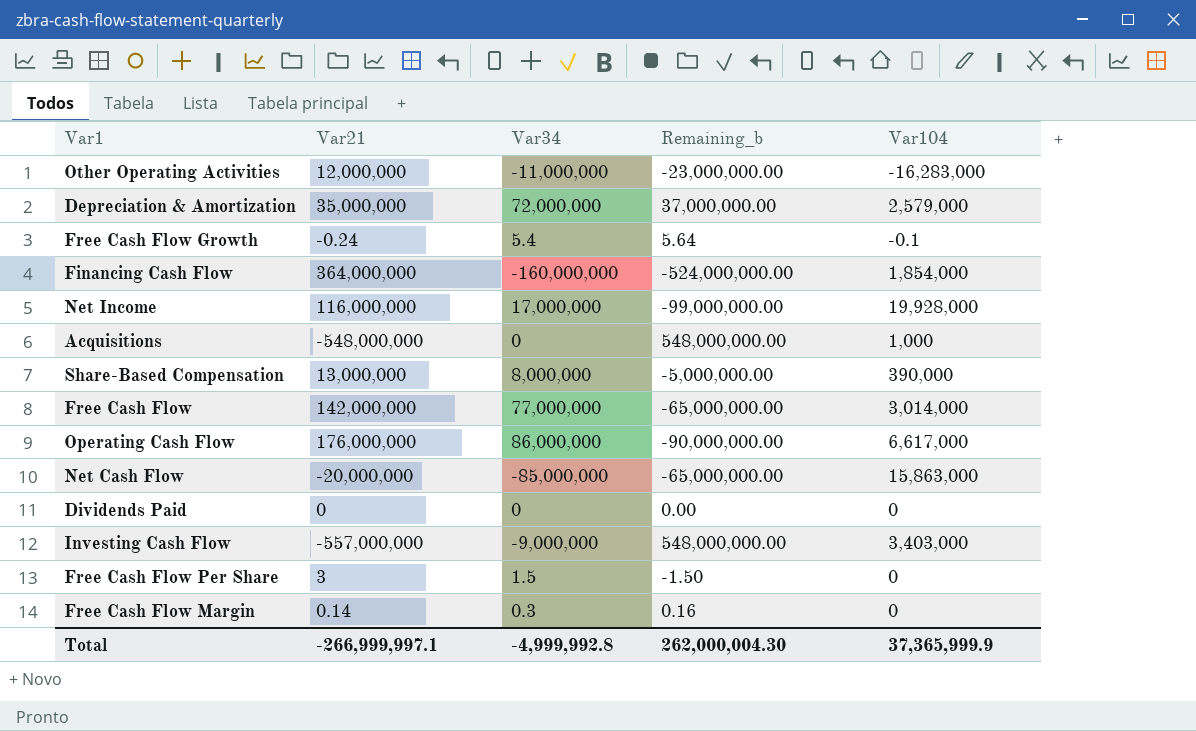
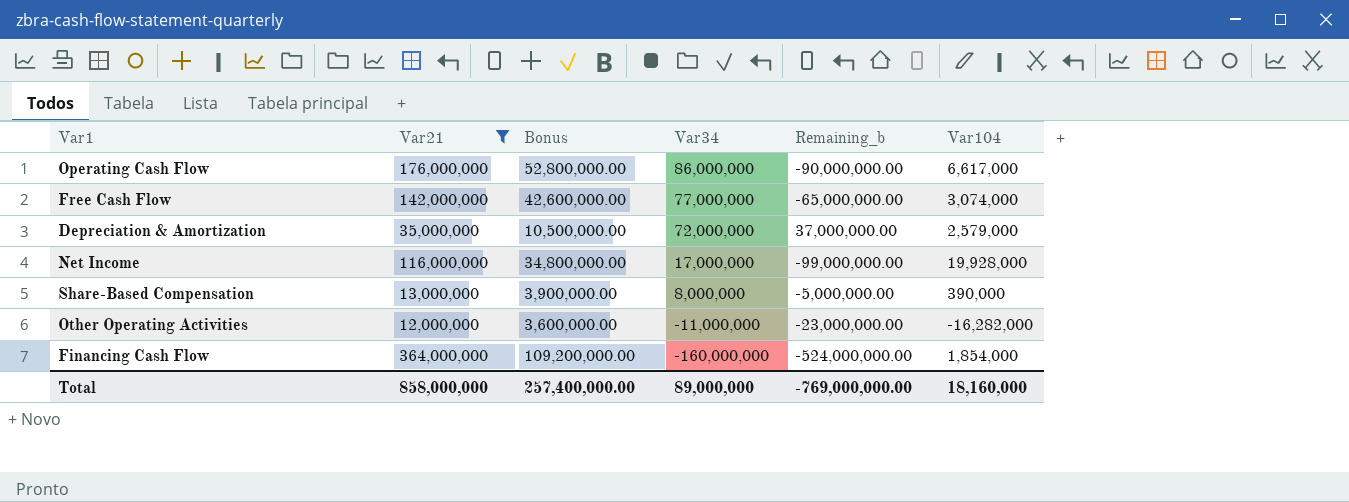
filter: none -> Var21 >= 12,000,000
row order: none -> Var34 descending
column Bonus | formula: none -> [Var21] * 0.3
Free Cash Flow | Var104: 3,014,000 -> 3,074,000
Other Operating Activities | Var104: -16,283,000 -> -16,282,000
Total | Var21: -266,999,997.1 -> 858,000,000
Total | Var34: -4,999,992.8 -> 89,000,000
Total | Remaining_b: 262,000,004.30 -> -769,000,000.00
Total | Var104: 37,365,999.9 -> 18,160,000

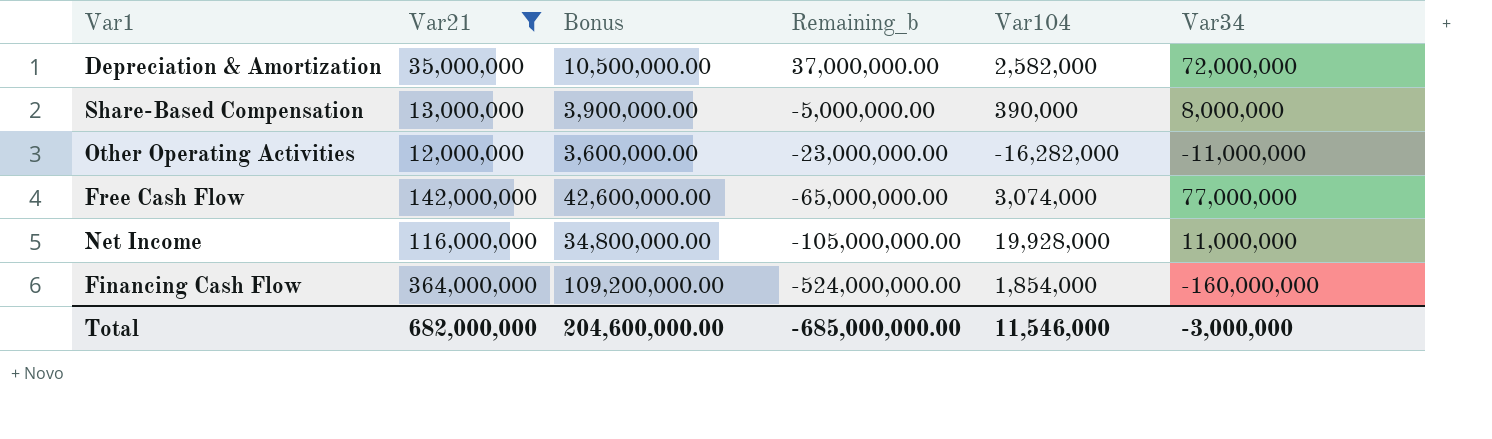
row order: Var34 descending -> Remaining_b descending
column Var34 | position: 4 -> 6
row Operating Cash Flow: 176,000,000 | 52,800,000.00 | 86,000,000 | -90,000,000.00 | 6,617,000 -> none
Depreciation & Amortization | Var104: 2,579,000 -> 2,582,000
Net Income | Remaining_b: -99,000,000.00 -> -105,000,000.00
Net Income | Var34: 17,000,000 -> 11,000,000
Total | Var21: 858,000,000 -> 682,000,000
Total | Bonus: 257,400,000.00 -> 204,600,000.00
Total | Remaining_b: -769,000,000.00 -> -685,000,000.00
Total | Var104: 18,160,000 -> 11,546,000
Total | Var34: 89,000,000 -> -3,000,000

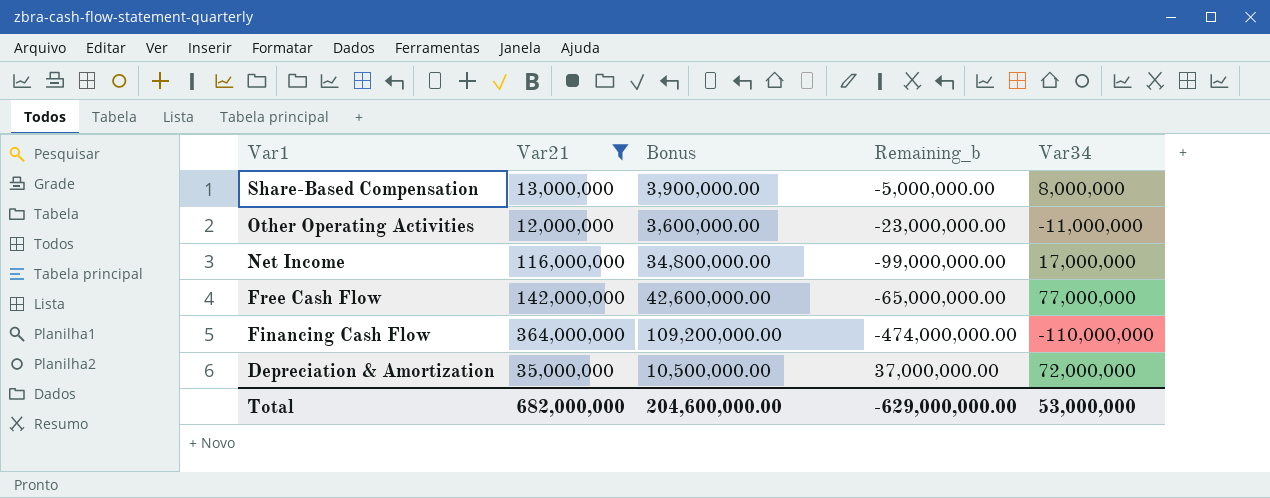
row order: Remaining_b descending -> Var1 descending
column Var104 | position: 5 -> none
Net Income | Remaining_b: -105,000,000.00 -> -99,000,000.00
Net Income | Var34: 11,000,000 -> 17,000,000
Financing Cash Flow | Remaining_b: -524,000,000.00 -> -474,000,000.00
Financing Cash Flow | Var34: -160,000,000 -> -110,000,000
Total | Remaining_b: -685,000,000.00 -> -629,000,000.00
Total | Var34: -3,000,000 -> 53,000,000

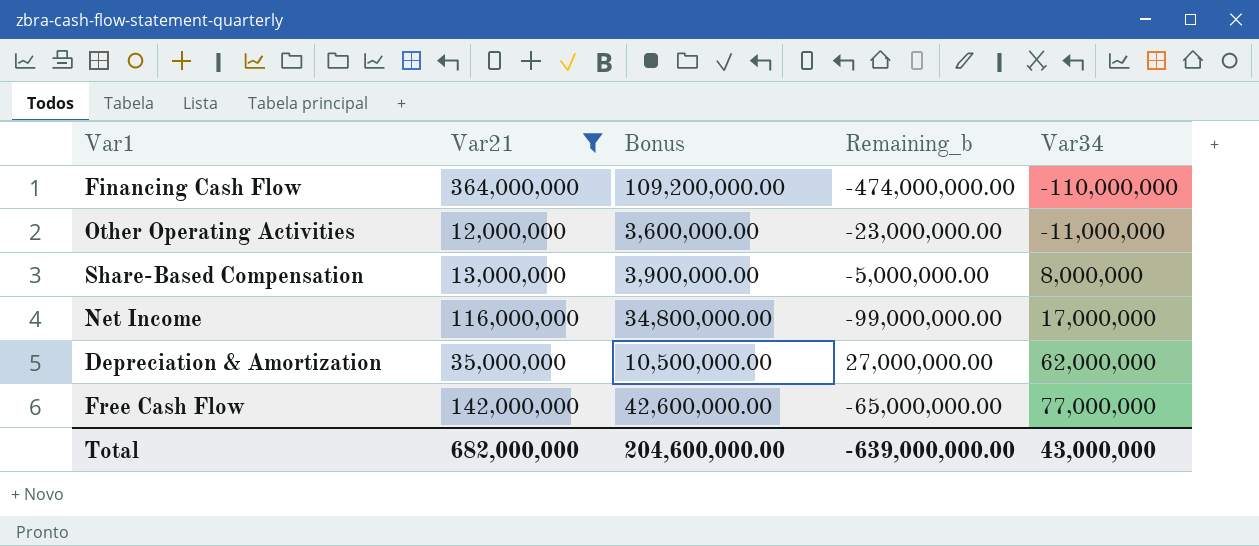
row order: Var1 descending -> Var34 ascending
Depreciation & Amortization | Remaining_b: 37,000,000.00 -> 27,000,000.00
Depreciation & Amortization | Var34: 72,000,000 -> 62,000,000
Total | Remaining_b: -629,000,000.00 -> -639,000,000.00
Total | Var34: 53,000,000 -> 43,000,000

